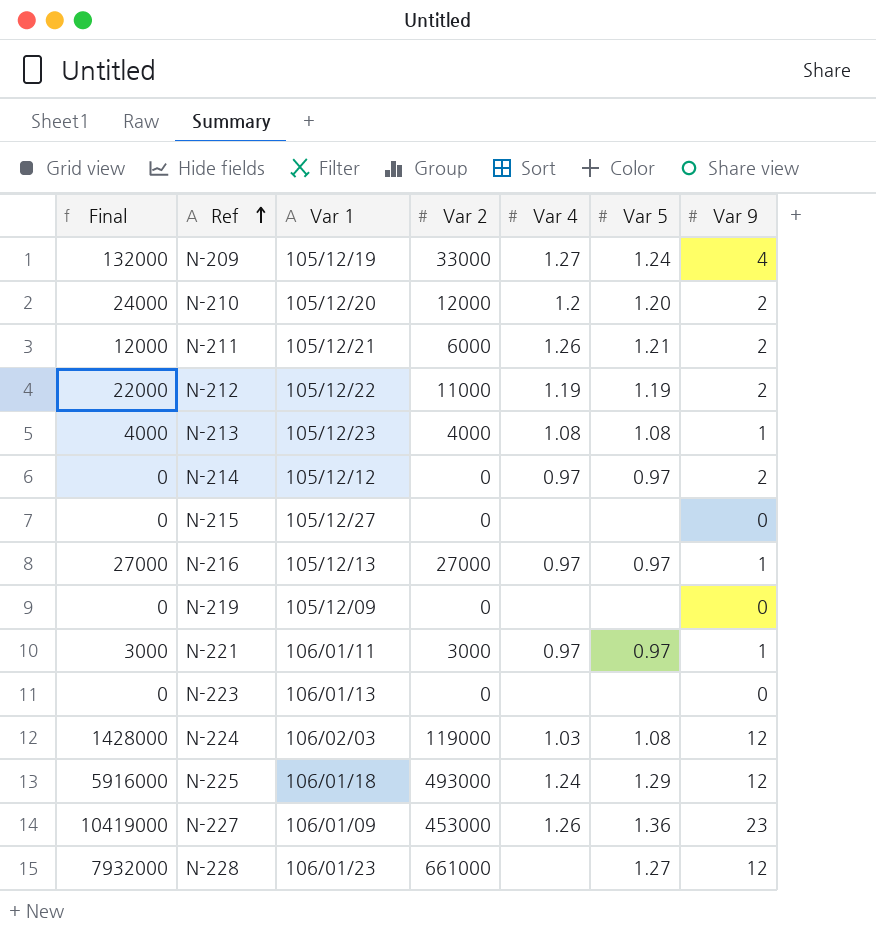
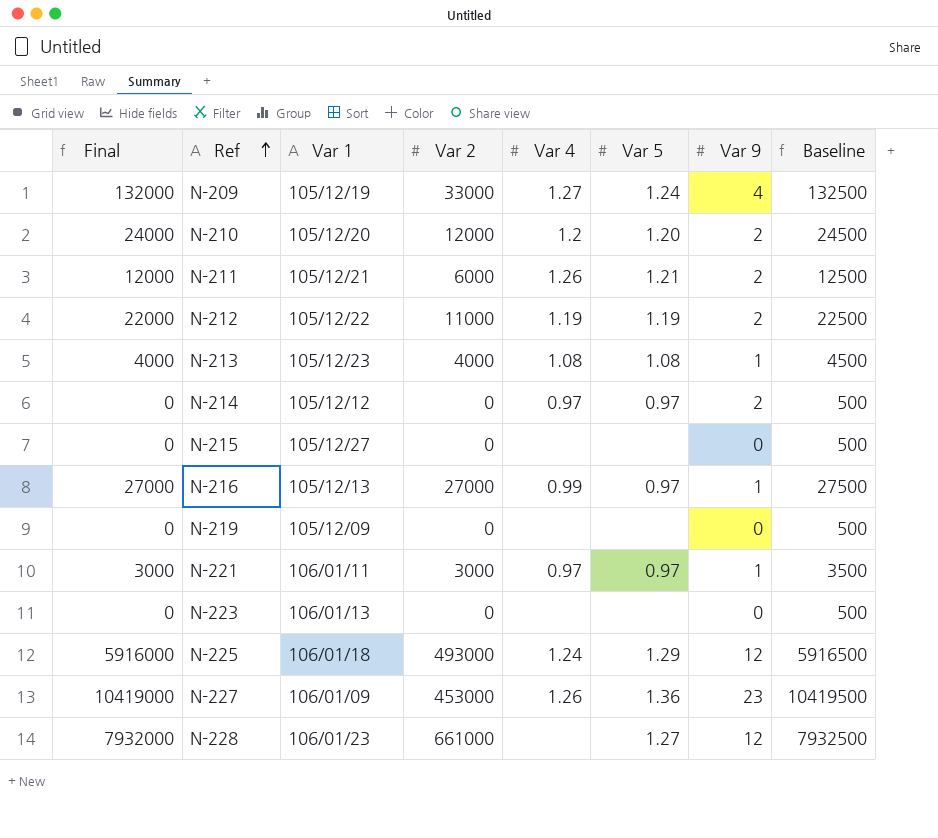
column Baseline | formula: none -> [Final] + 500
row N-224: 1428000 | 106/02/03 | 119000 | 1.03 | 1.08 | 12 -> none
N-216 | Var 4: 0.97 -> 0.99

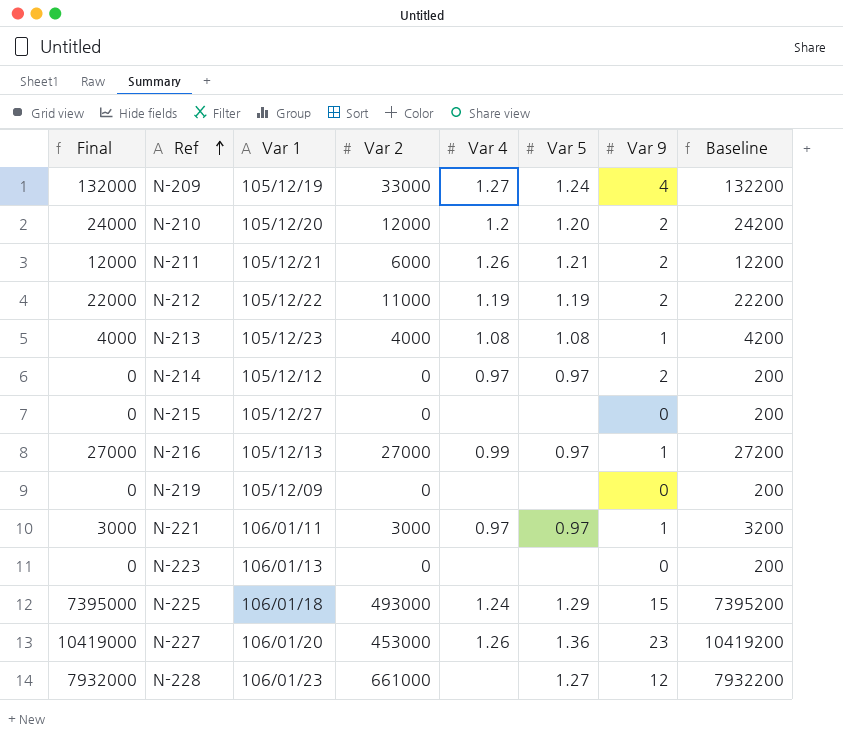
column Baseline | formula: [Final] + 500 -> [Final] + 200
N-225 | Final: 5916000 -> 7395000
N-225 | Var 9: 12 -> 15
N-227 | Var 1: 106/01/09 -> 106/01/20

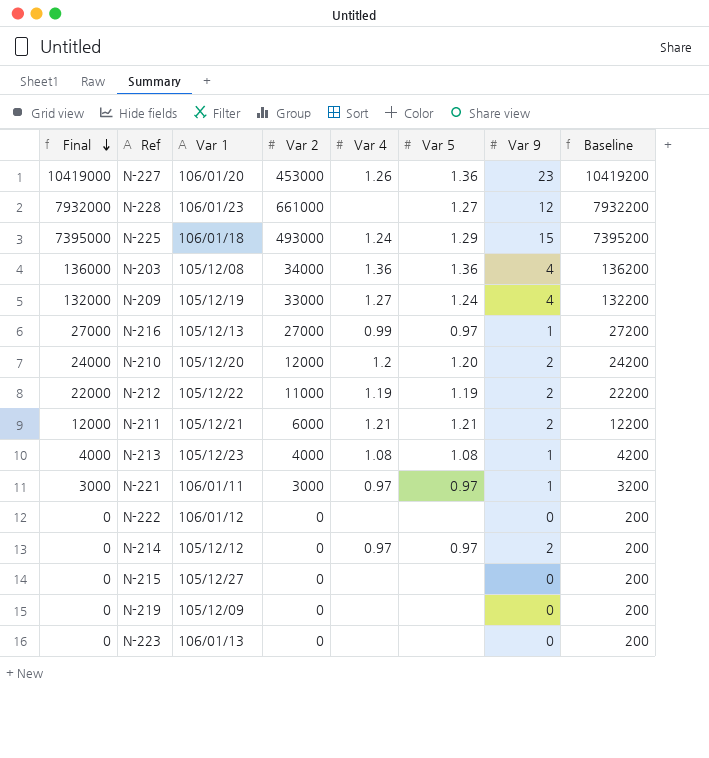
row order: Ref ascending -> Final descending
row N-203: none -> 136000 | 105/12/08 | 34000 | 1.36 | 1.36 | 4 | 136200
N-211 | Var 4: 1.26 -> 1.21
row N-222: none -> 0 | 106/01/12 | 0 | none | none | 0 | 200

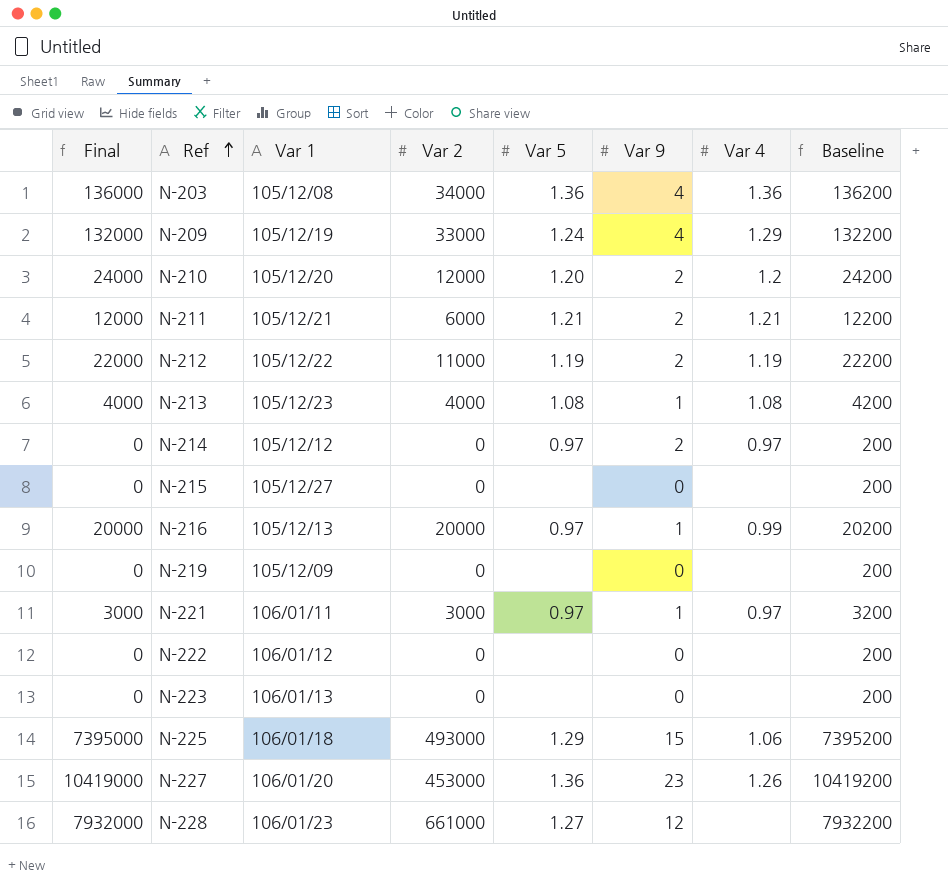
row order: Final descending -> Ref ascending
column Var 4 | position: 5 -> 7
N-209 | Var 4: 1.27 -> 1.29
N-216 | Final: 27000 -> 20000
N-216 | Var 2: 27000 -> 20000
N-216 | Baseline: 27200 -> 20200
N-225 | Var 4: 1.24 -> 1.06

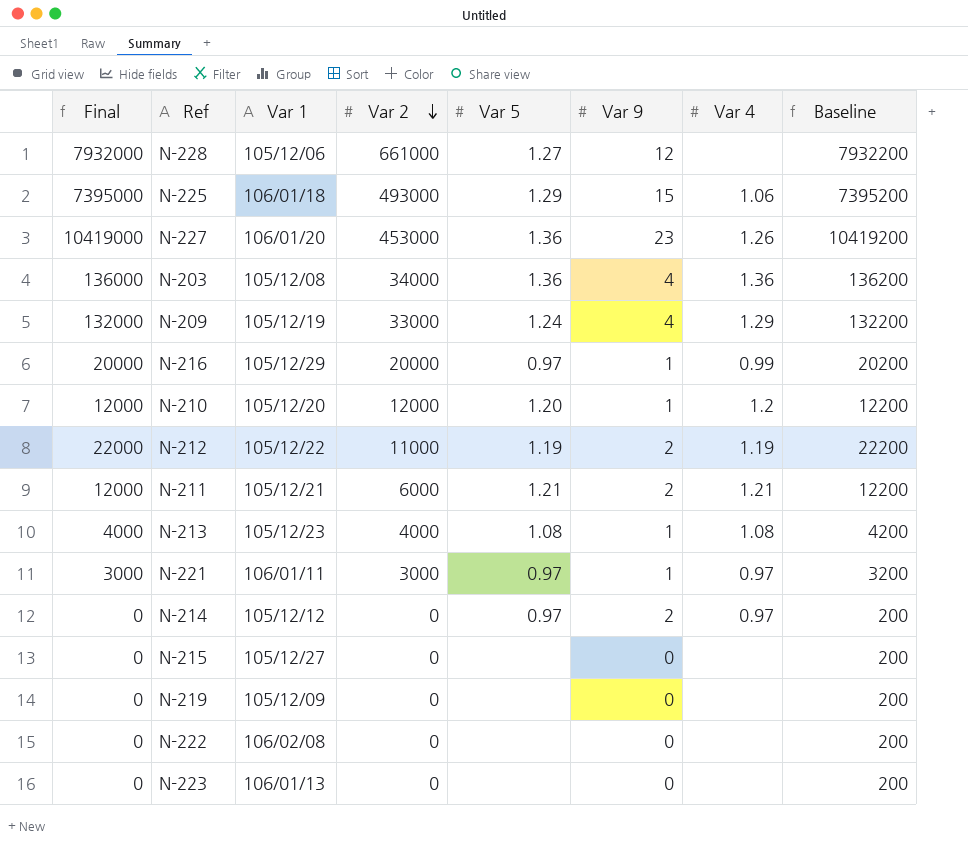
row order: Ref ascending -> Var 2 descending
N-228 | Var 1: 106/01/23 -> 105/12/06
N-216 | Var 1: 105/12/13 -> 105/12/29
N-210 | Final: 24000 -> 12000
N-210 | Var 9: 2 -> 1
N-210 | Baseline: 24200 -> 12200
N-222 | Var 1: 106/01/12 -> 106/02/08

